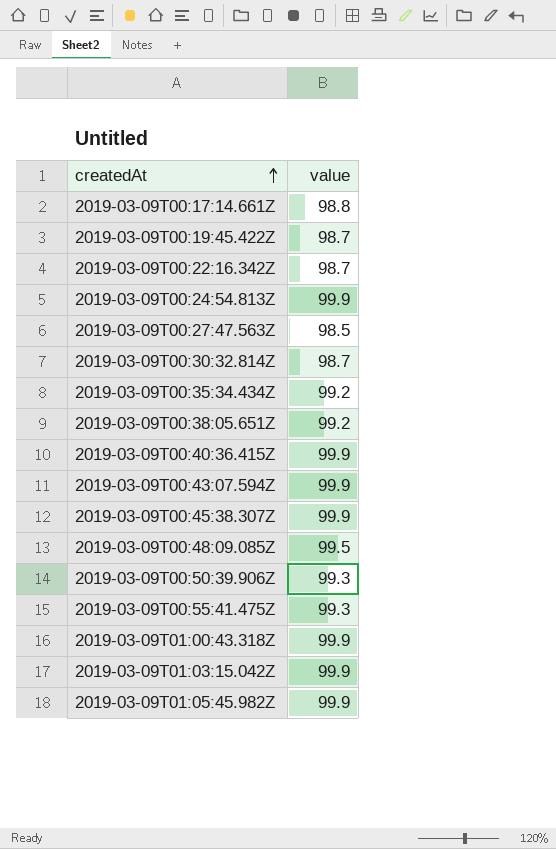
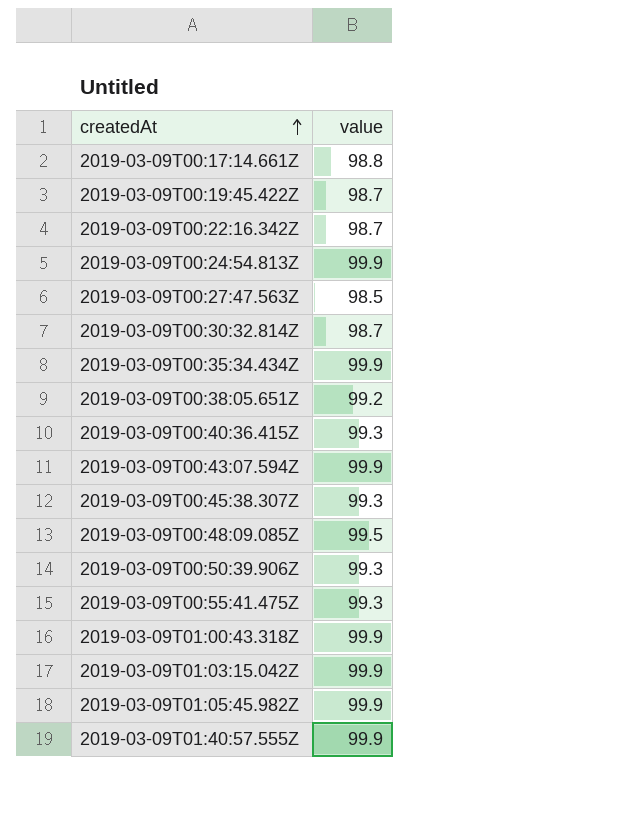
2019-03-09T00:35:34.434Z | value: 99.2 -> 99.9
2019-03-09T00:40:36.415Z | value: 99.9 -> 99.3
2019-03-09T00:45:38.307Z | value: 99.9 -> 99.3
row 2019-03-09T01:40:57.555Z: none -> 99.9

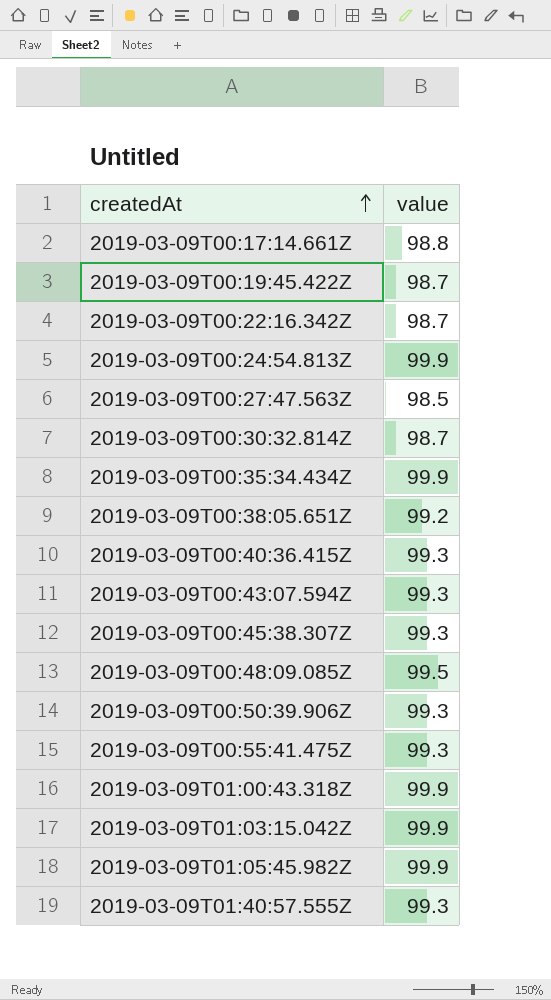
2019-03-09T00:43:07.594Z | value: 99.9 -> 99.3
2019-03-09T01:40:57.555Z | value: 99.9 -> 99.3

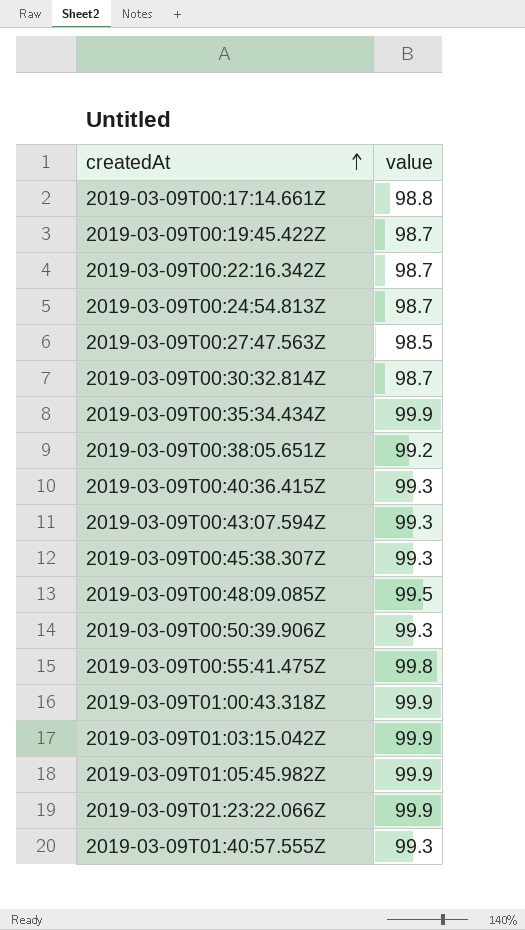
2019-03-09T00:24:54.813Z | value: 99.9 -> 98.7
2019-03-09T00:55:41.475Z | value: 99.3 -> 99.8
row 2019-03-09T01:23:22.066Z: none -> 99.9

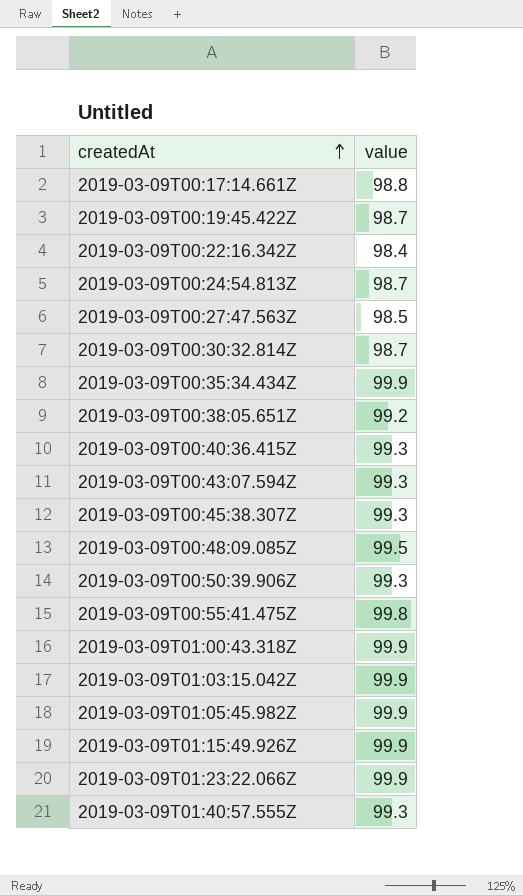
2019-03-09T00:22:16.342Z | value: 98.7 -> 98.4
row 2019-03-09T01:15:49.926Z: none -> 99.9

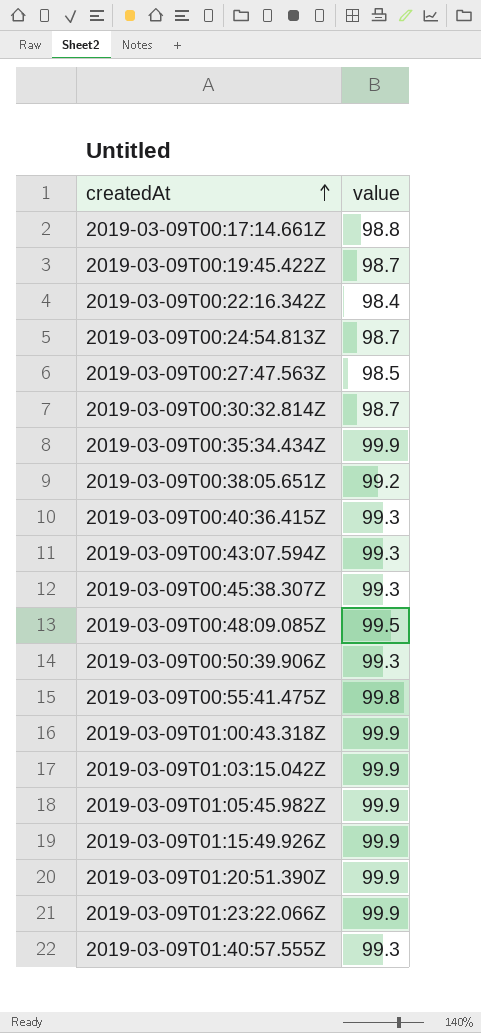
row 2019-03-09T01:20:51.390Z: none -> 99.9

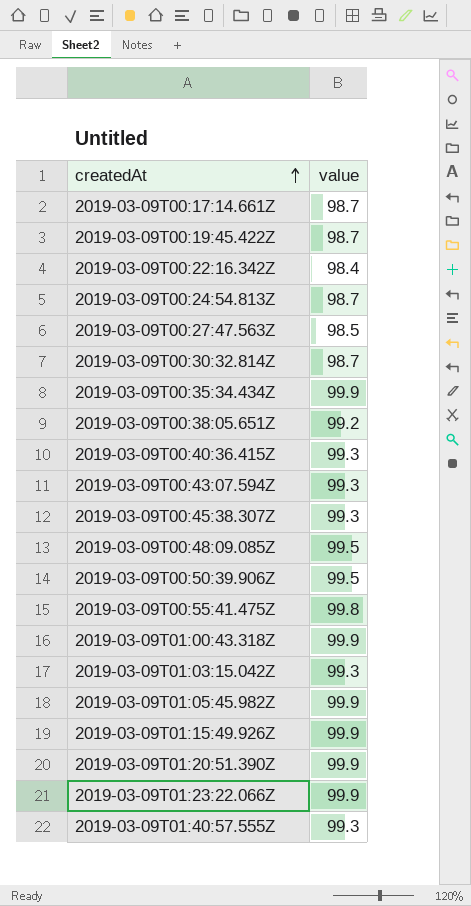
2019-03-09T00:17:14.661Z | value: 98.8 -> 98.7
2019-03-09T00:50:39.906Z | value: 99.3 -> 99.5
2019-03-09T01:03:15.042Z | value: 99.9 -> 99.3

